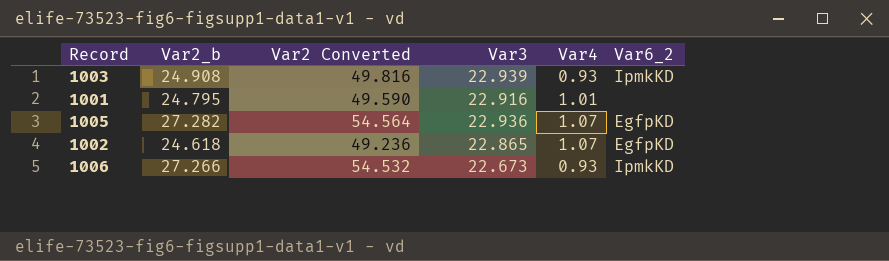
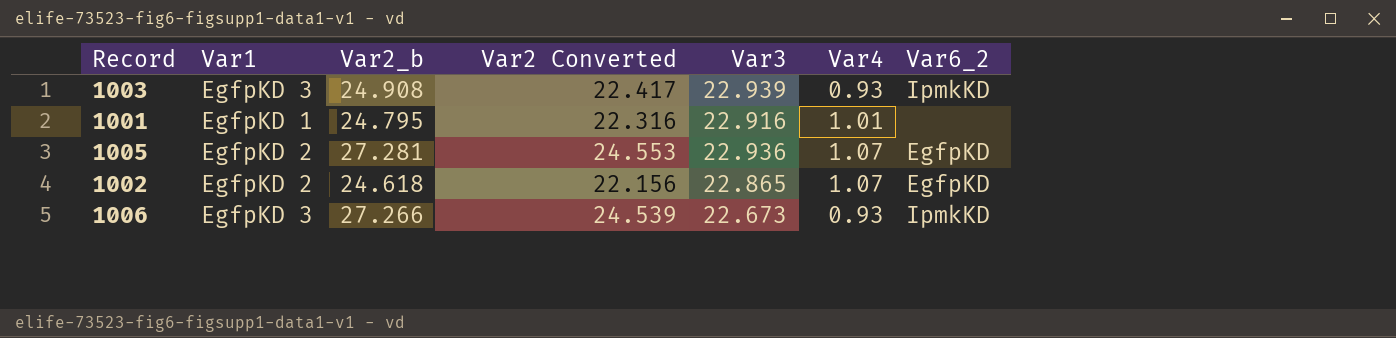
column Var1 | position: none -> 2
column Var2 Converted | formula: [Var2_b] * 2 -> [Var2_b] * 0.9
1005 | Var2_b: 27.282 -> 27.281

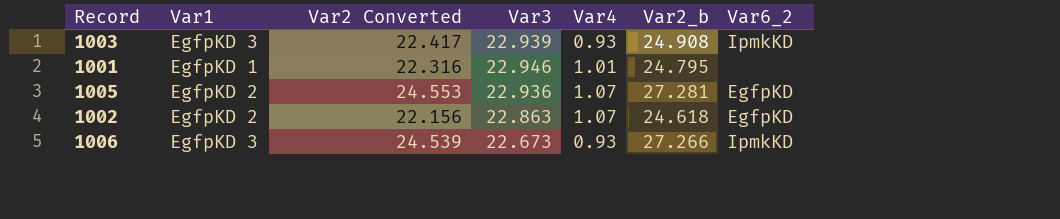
column Var2_b | position: 3 -> 6
1001 | Var3: 22.916 -> 22.946
1002 | Var3: 22.865 -> 22.863

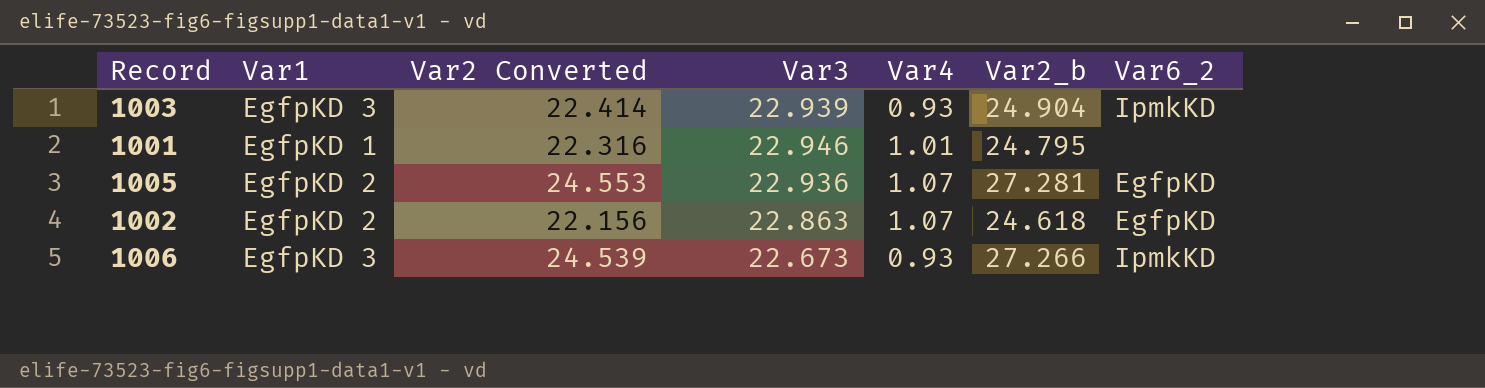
1003 | Var2 Converted: 22.417 -> 22.414
1003 | Var2_b: 24.908 -> 24.904

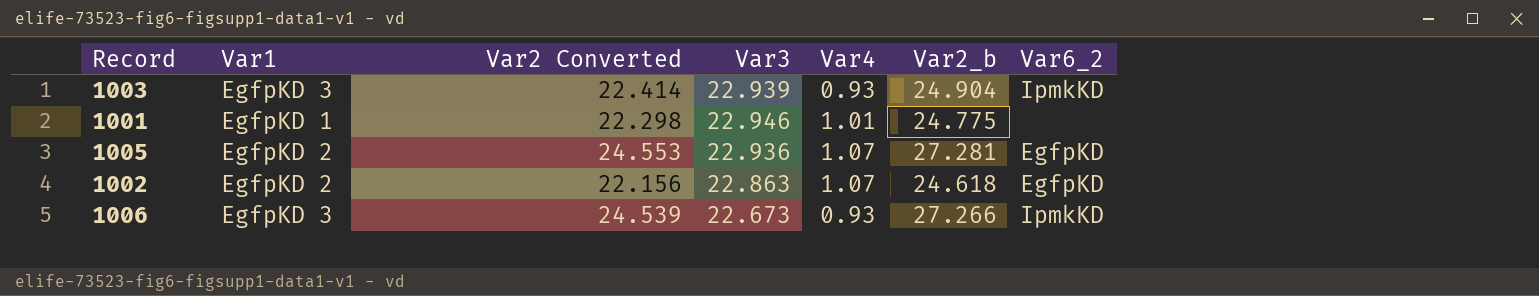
1001 | Var2 Converted: 22.316 -> 22.298
1001 | Var2_b: 24.795 -> 24.775

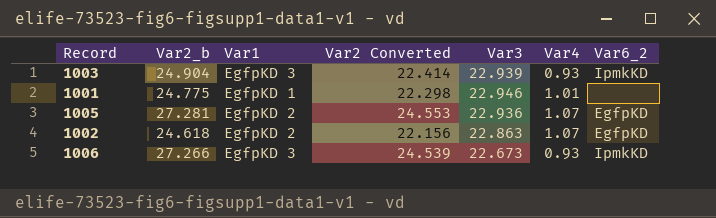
column Var2_b | position: 6 -> 2

